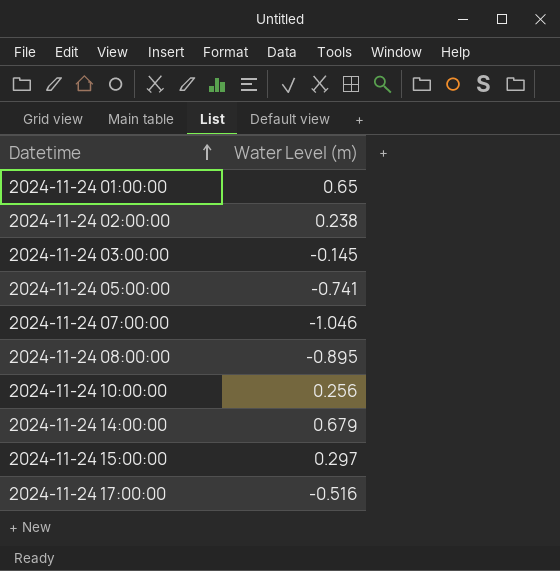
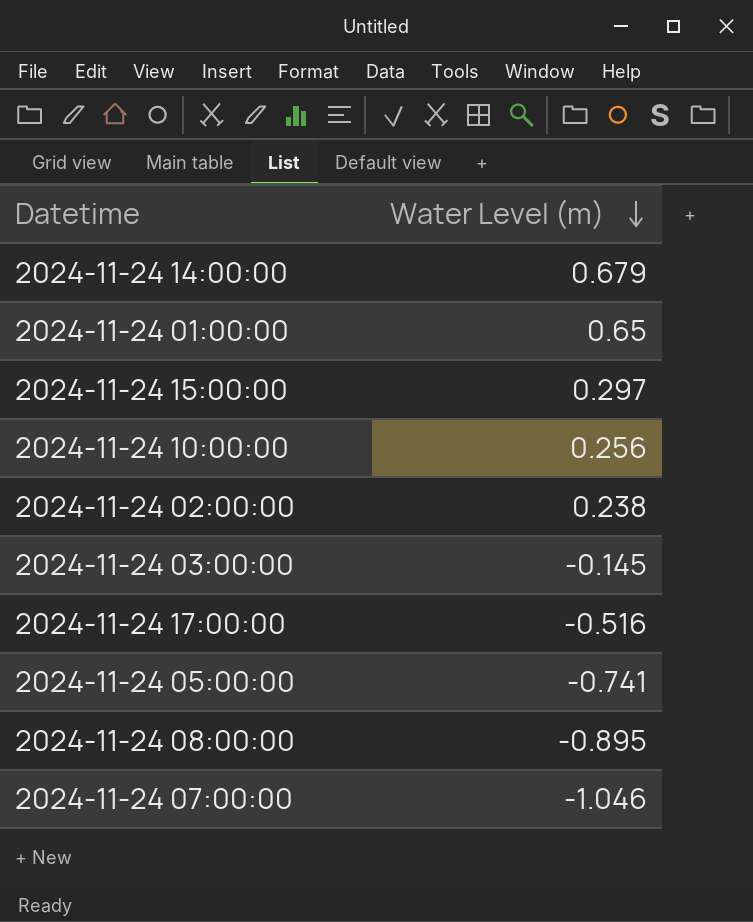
row order: Datetime ascending -> Water Level (m) descending

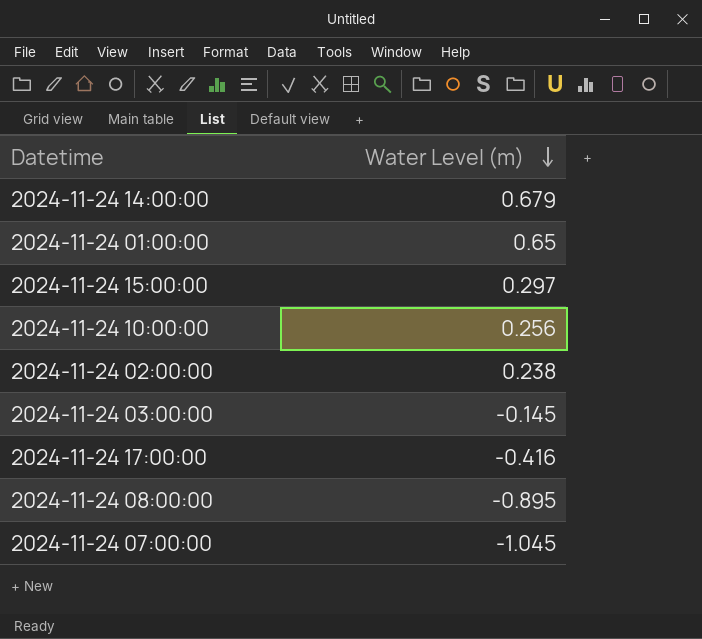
row 2024-11-24 05:00:00: -0.741 -> none
2024-11-24 17:00:00 | Water Level (m): -0.516 -> -0.416
2024-11-24 07:00:00 | Water Level (m): -1.046 -> -1.045

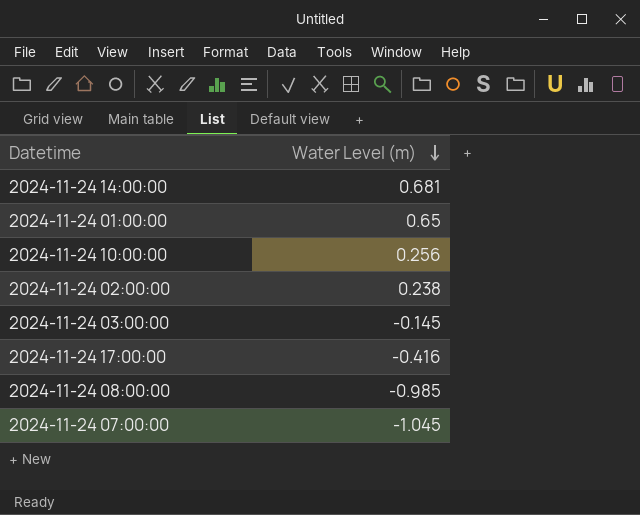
row 2024-11-24 15:00:00: 0.297 -> none
2024-11-24 14:00:00 | Water Level (m): 0.679 -> 0.681
2024-11-24 08:00:00 | Water Level (m): -0.895 -> -0.985

